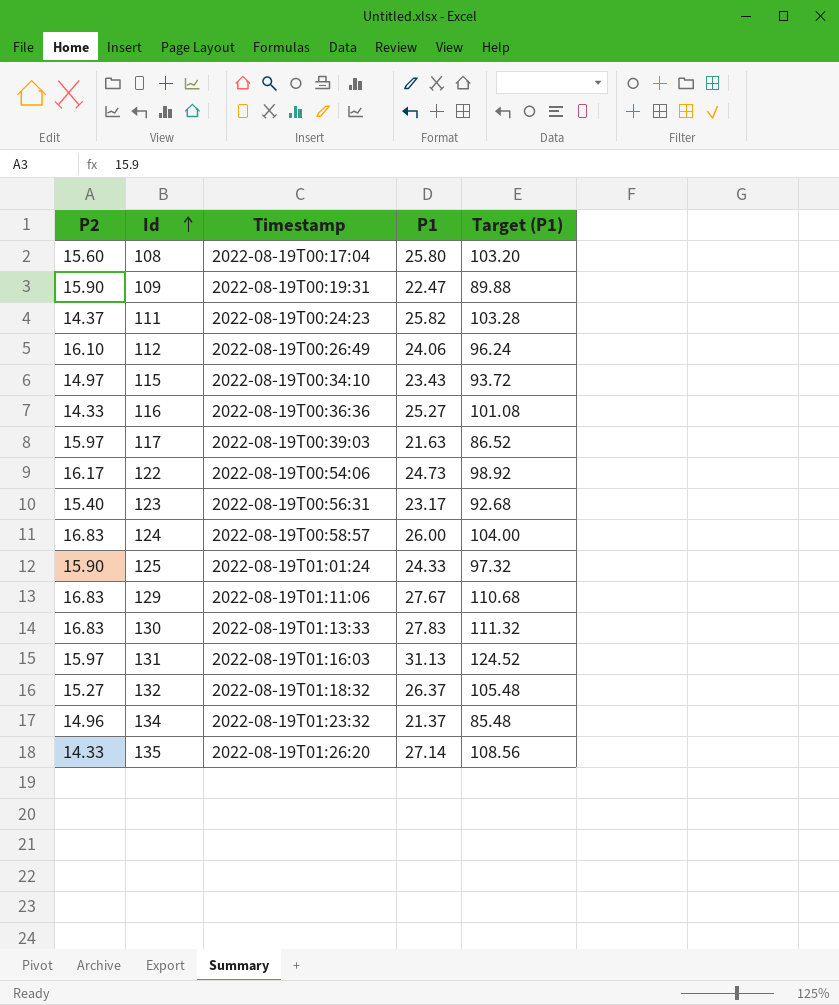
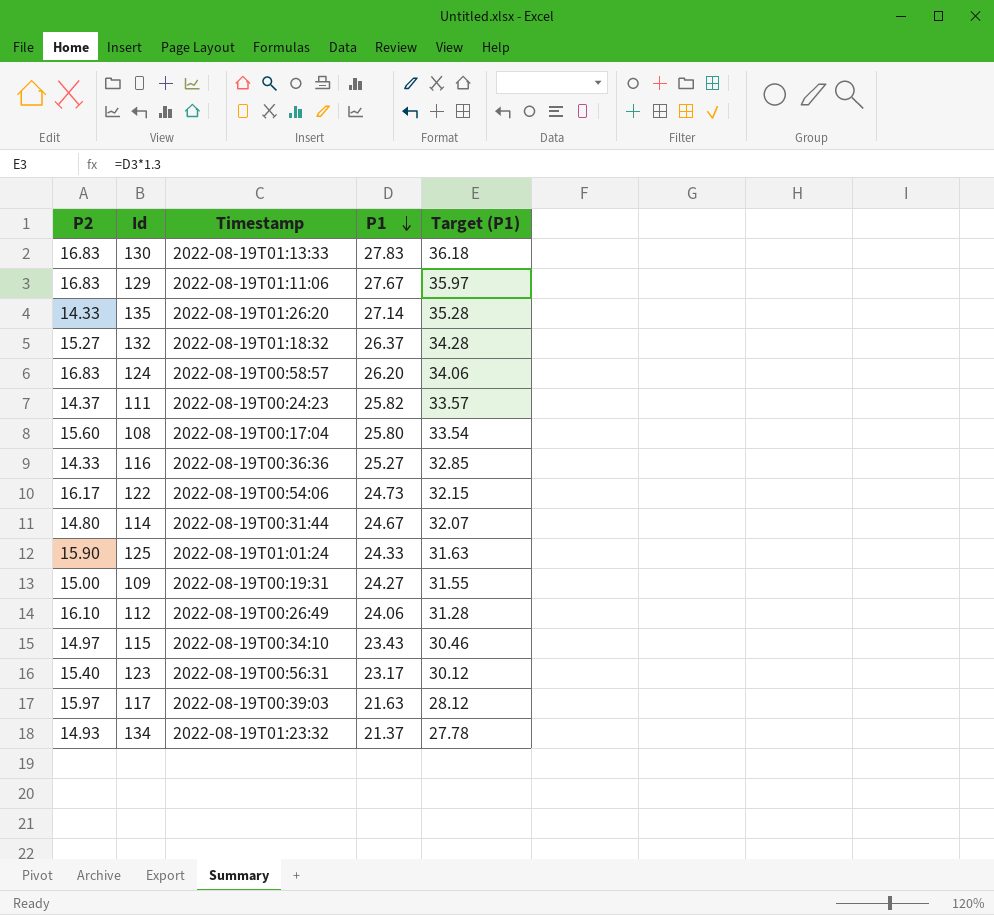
row order: Id ascending -> P1 descending
column Target (P1) | formula: [P1] * 4 -> [P1] * 1.3
row 131: 15.97 | 2022-08-19T01:16:03 | 31.13 | 124.52 -> none
124 | P1: 26.00 -> 26.20
row 114: none -> 14.80 | 2022-08-19T00:31:44 | 24.67 | 32.07
109 | P2: 15.90 -> 15.00
109 | P1: 22.47 -> 24.27
134 | P2: 14.96 -> 14.93

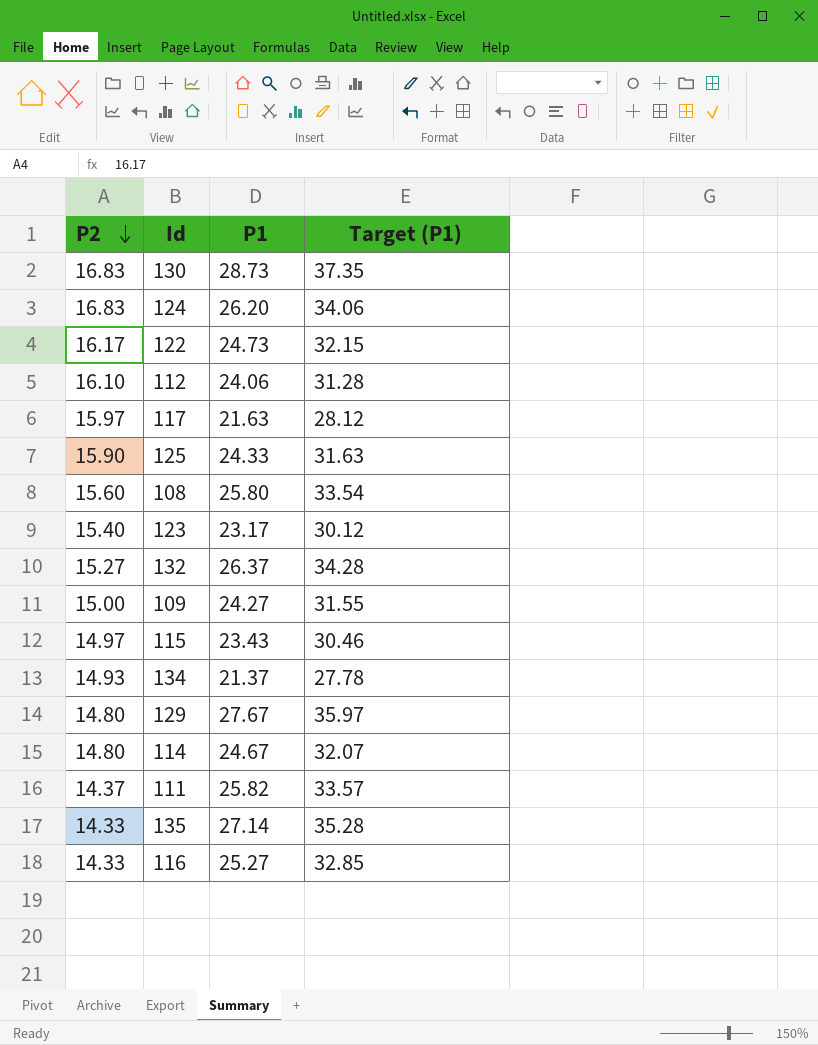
row order: P1 descending -> P2 descending
column Timestamp | position: 3 -> none
130 | P1: 27.83 -> 28.73
130 | Target (P1): 36.18 -> 37.35
129 | P2: 16.83 -> 14.80

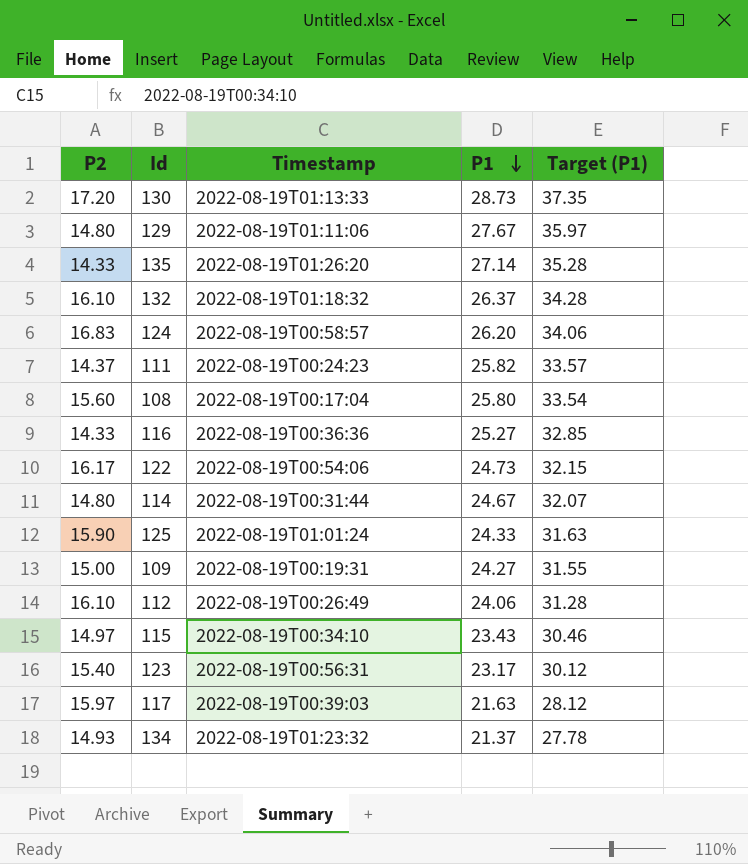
row order: P2 descending -> P1 descending
column Timestamp | position: none -> 3
130 | P2: 16.83 -> 17.20
132 | P2: 15.27 -> 16.10

